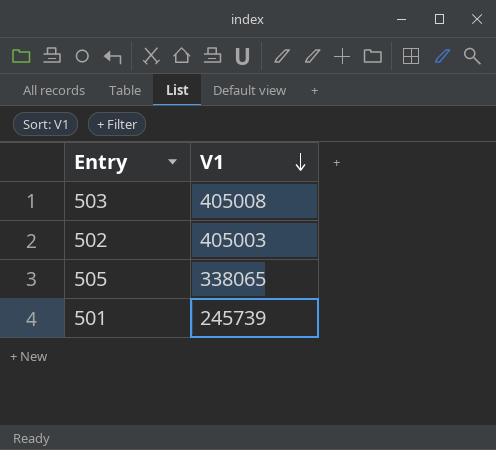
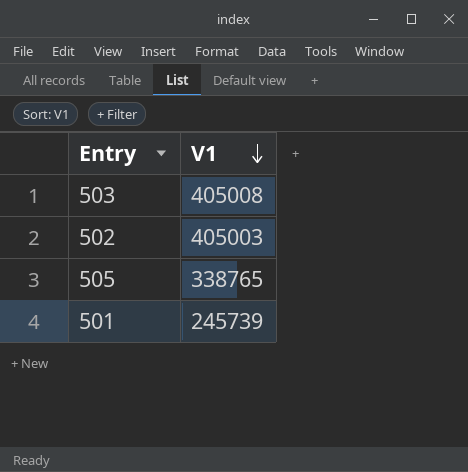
505 | V1: 338065 -> 338765

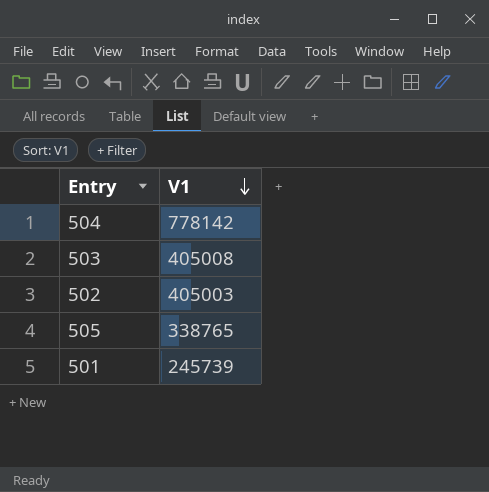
row 504: none -> 778142

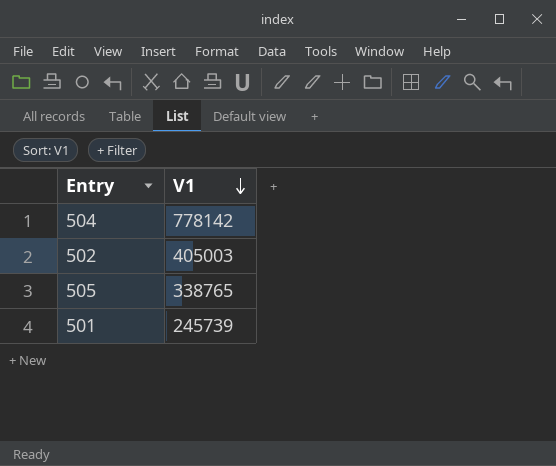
row 503: 405008 -> none

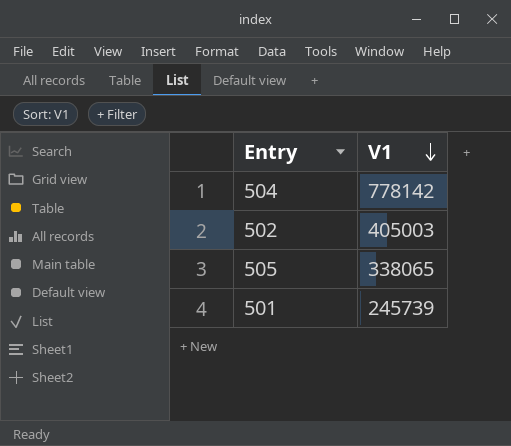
505 | V1: 338765 -> 338065

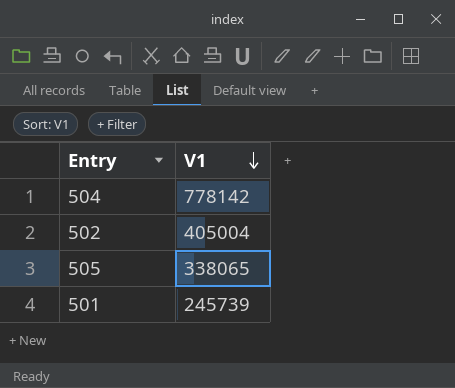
502 | V1: 405003 -> 405004

